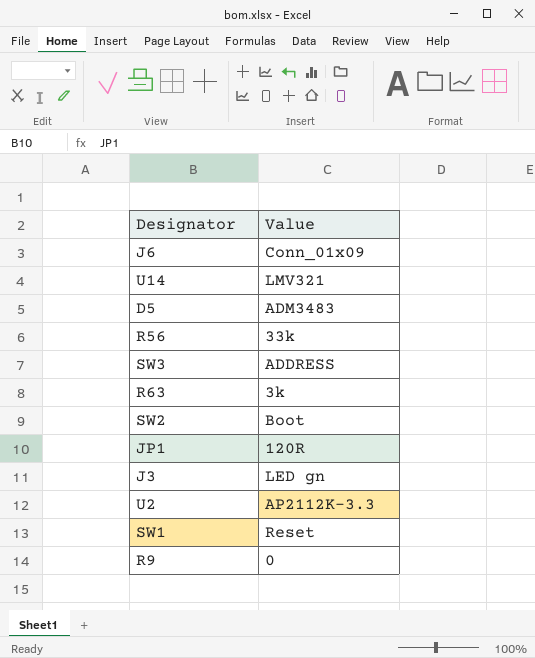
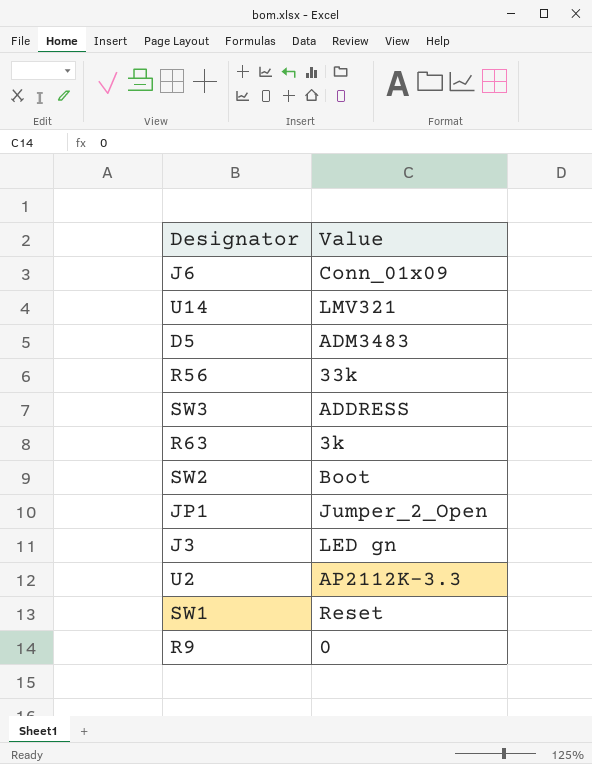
JP1 | Value: 120R -> Jumper_2_Open

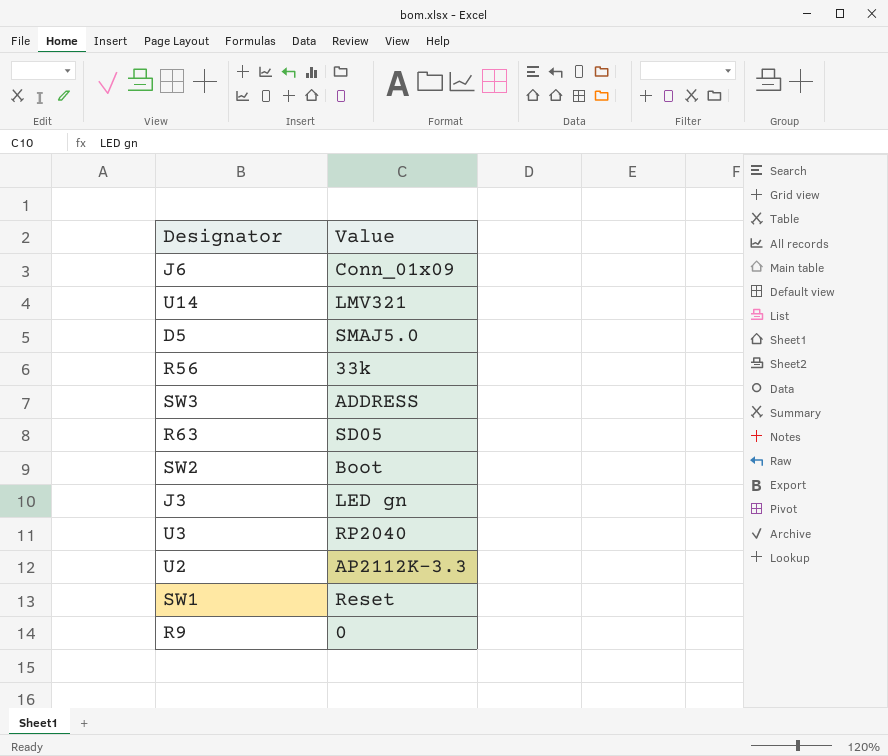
row JP1: Jumper_2_Open -> none
D5 | Value: ADM3483 -> SMAJ5.0
R63 | Value: 3k -> SD05
row U3: none -> RP2040

